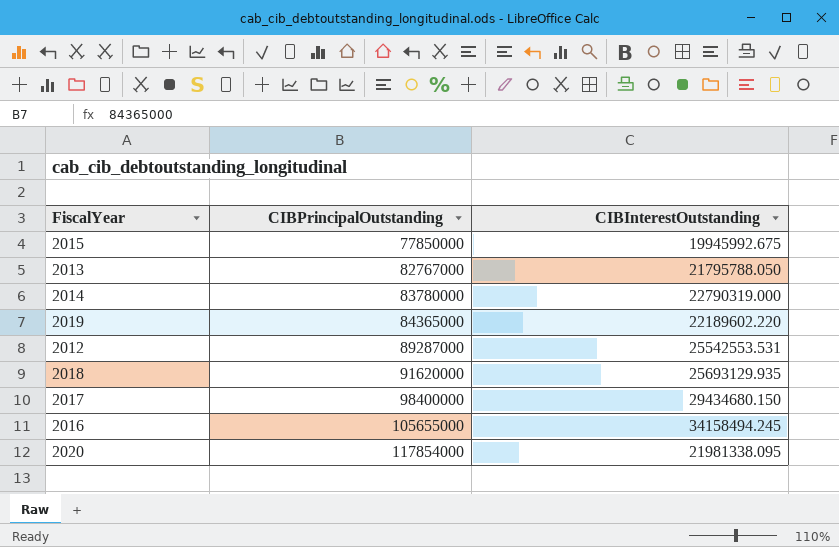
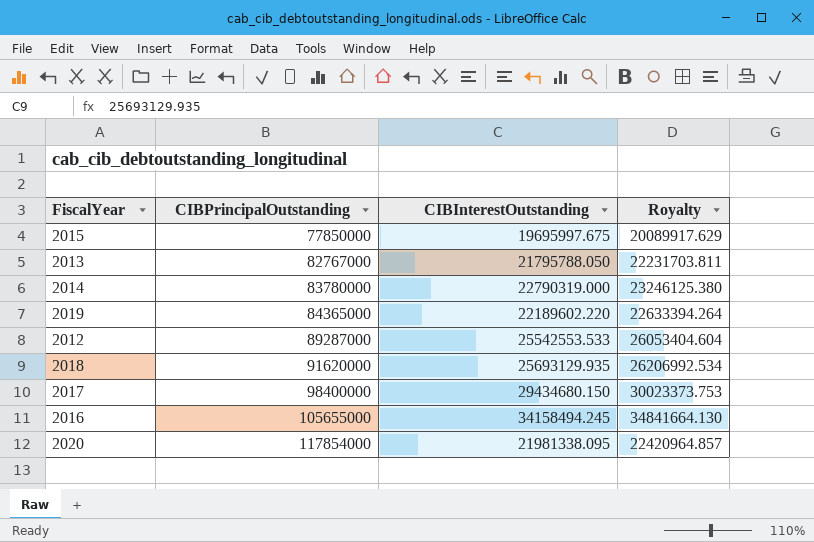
column Royalty | formula: none -> [CIBInterestOutstanding] * 1.02
2015 | CIBInterestOutstanding: 19945992.675 -> 19695997.675
2012 | CIBInterestOutstanding: 25542553.531 -> 25542553.533

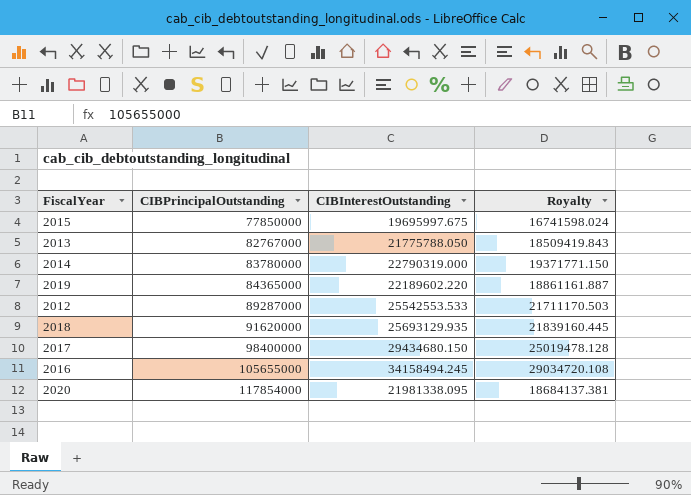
column Royalty | formula: [CIBInterestOutstanding] * 1.02 -> [CIBInterestOutstanding] * 0.85
2013 | CIBInterestOutstanding: 21795788.050 -> 21775788.050

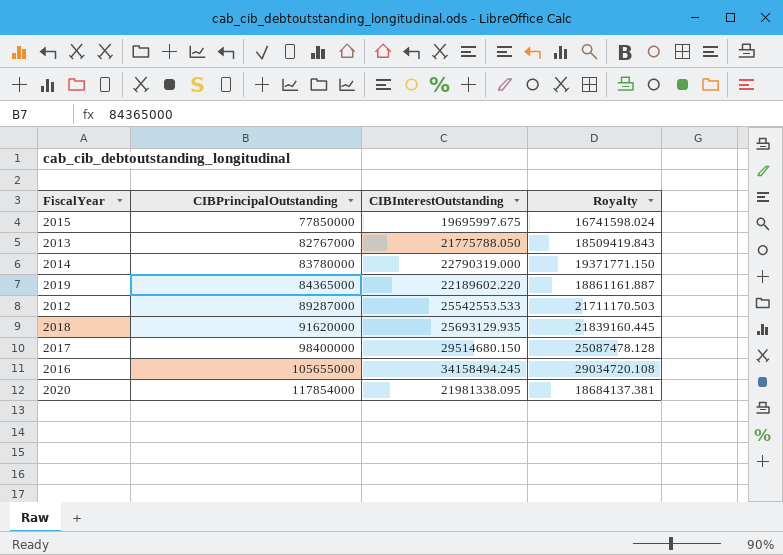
2017 | CIBInterestOutstanding: 29434680.150 -> 29514680.150
2017 | Royalty: 25019478.128 -> 25087478.128

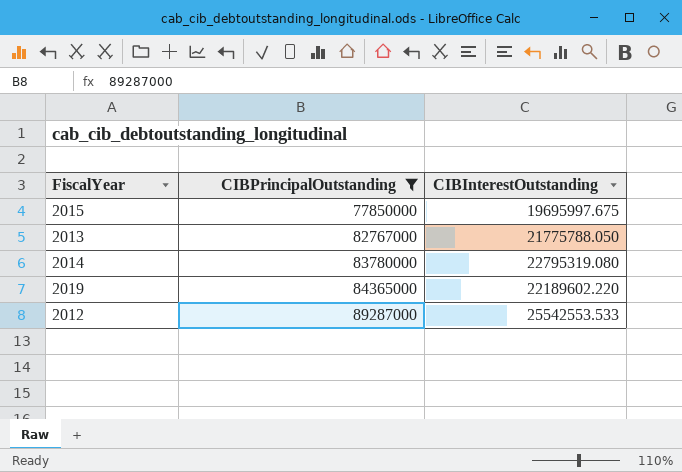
filter: none -> CIBPrincipalOutstanding <= 89287000
column Royalty | formula: [CIBInterestOutstanding] * 0.85 -> none
2014 | CIBInterestOutstanding: 22790319.000 -> 22795319.080

